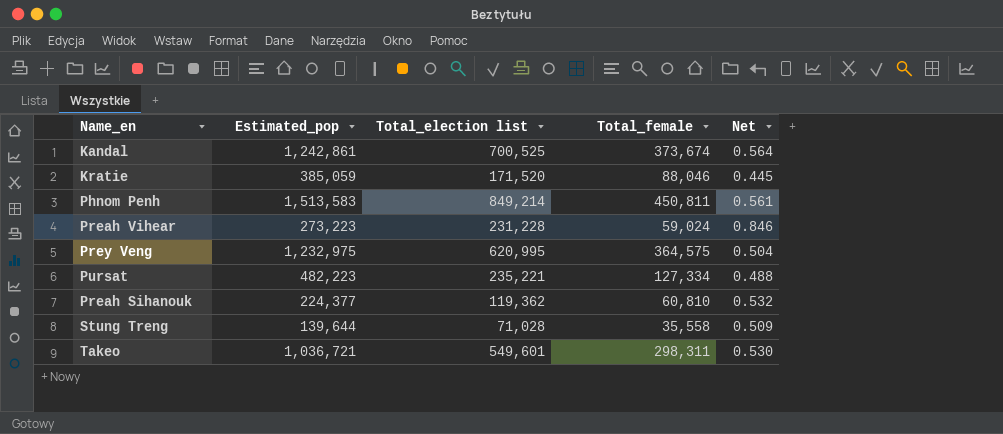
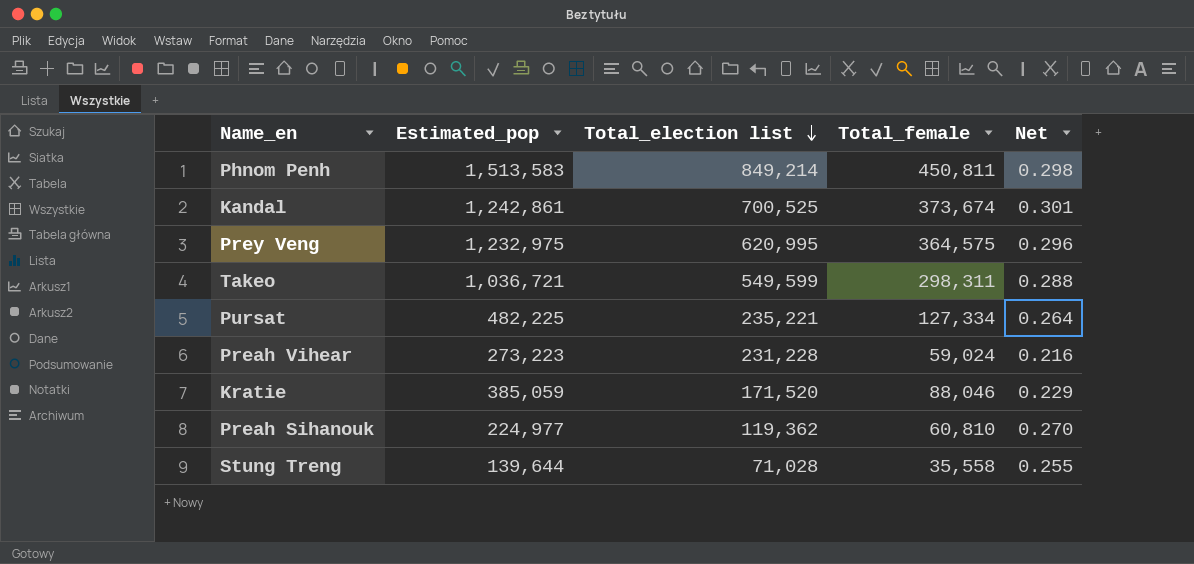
row order: none -> Total_election list descending
column Net | formula: [Total_election list] / [Estimated_pop] -> [Total_female] / [Estimated_pop]
Takeo | Total_election list: 549,601 -> 549,599
Pursat | Estimated_pop: 482,223 -> 482,225
Preah Sihanouk | Estimated_pop: 224,377 -> 224,977

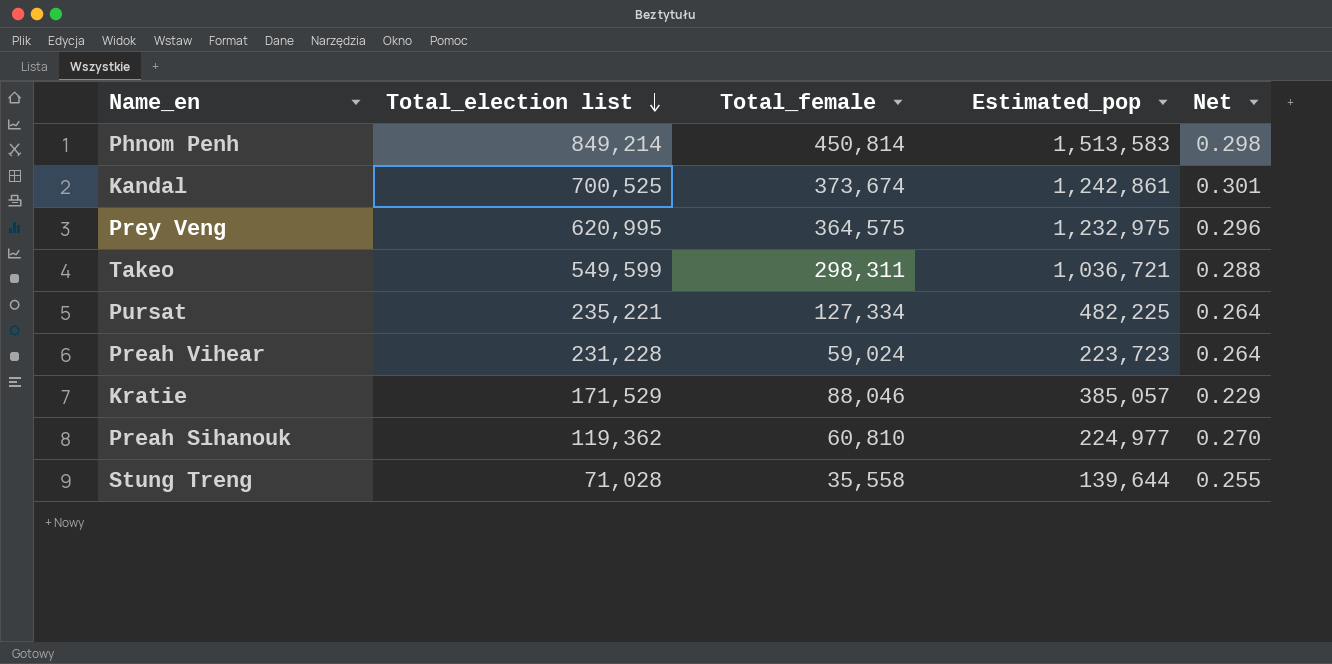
column Estimated_pop | position: 2 -> 4
Phnom Penh | Total_female: 450,811 -> 450,814
Preah Vihear | Estimated_pop: 273,223 -> 223,723
Preah Vihear | Net: 0.216 -> 0.264
Kratie | Total_election list: 171,520 -> 171,529
Kratie | Estimated_pop: 385,059 -> 385,057

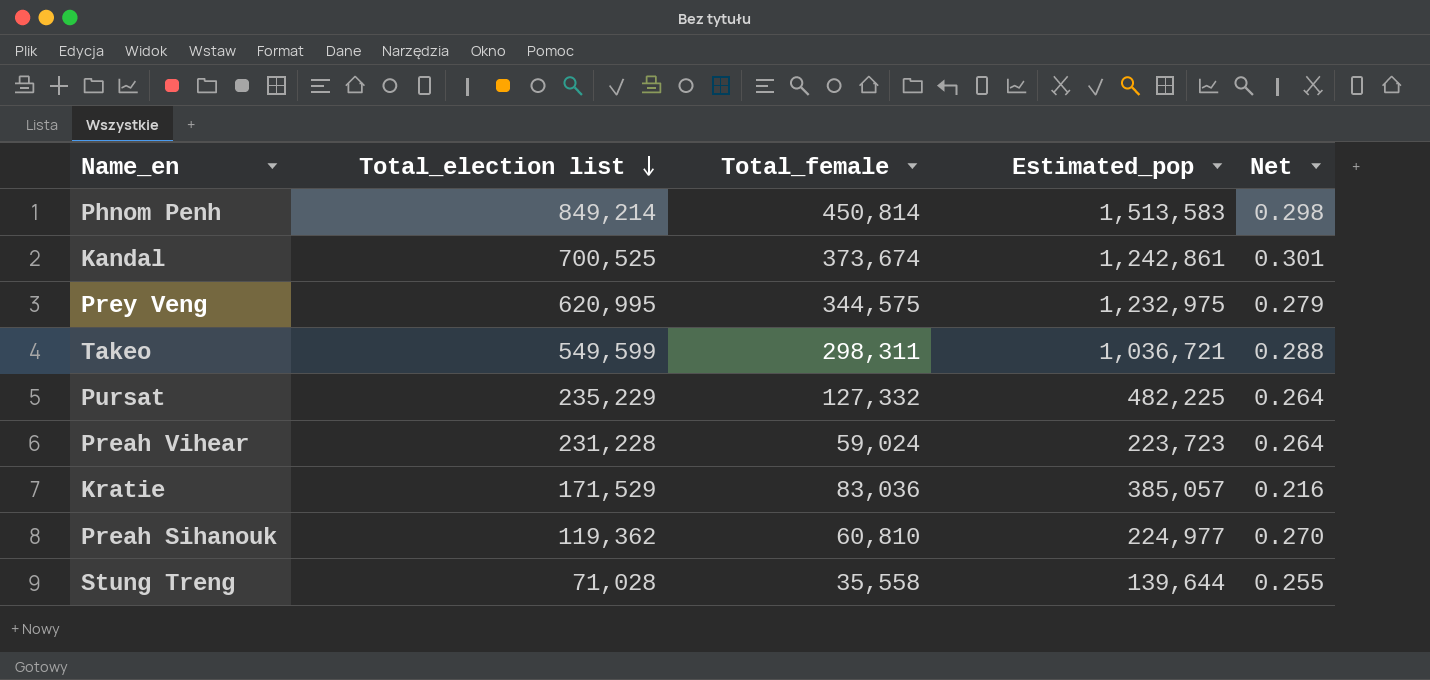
Prey Veng | Total_female: 364,575 -> 344,575
Prey Veng | Net: 0.296 -> 0.279
Pursat | Total_election list: 235,221 -> 235,229
Pursat | Total_female: 127,334 -> 127,332
Kratie | Total_female: 88,046 -> 83,036
Kratie | Net: 0.229 -> 0.216

